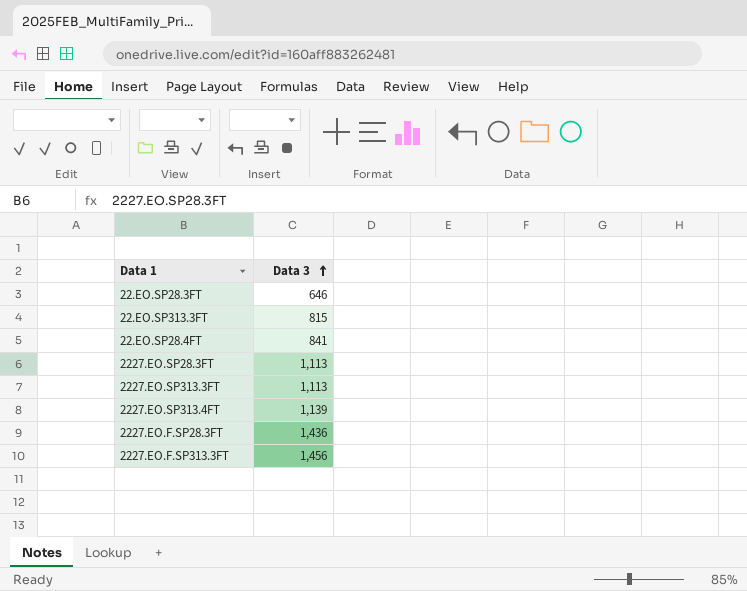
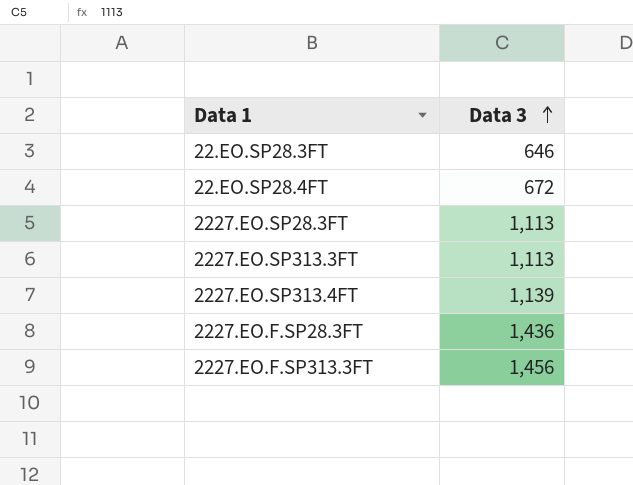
row 22.EO.SP313.3FT: 815 -> none
22.EO.SP28.4FT | Data 3: 841 -> 672

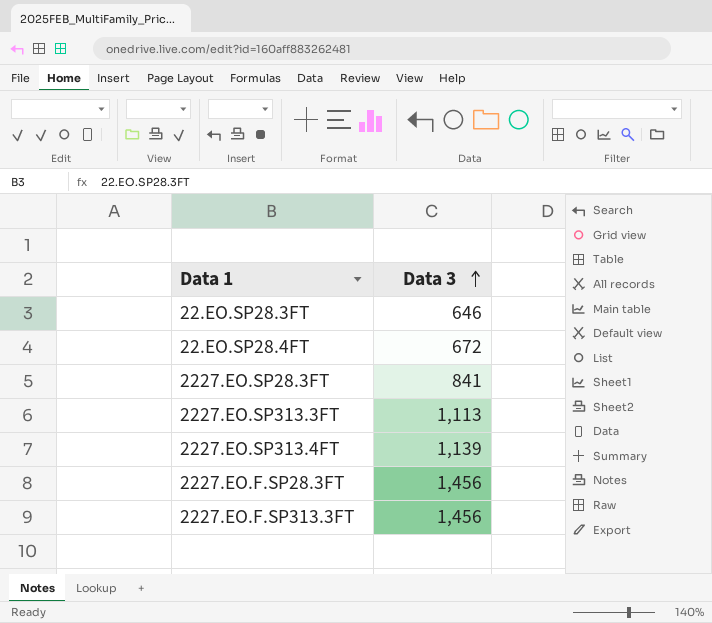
2227.EO.SP28.3FT | Data 3: 1,113 -> 841
2227.EO.F.SP28.3FT | Data 3: 1,436 -> 1,456

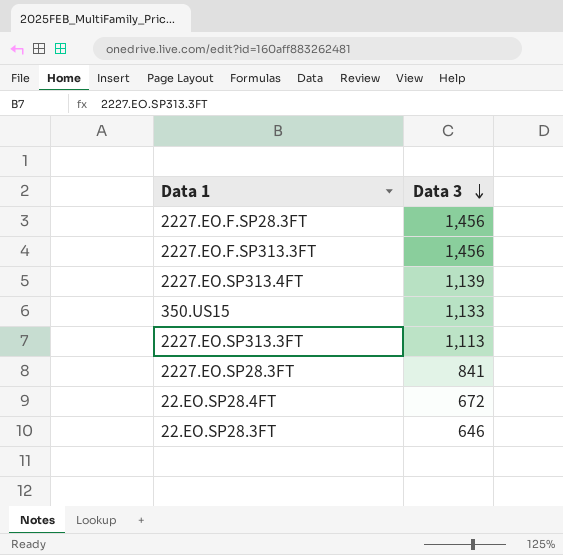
row order: Data 3 ascending -> Data 3 descending
row 350.US15: none -> 1,133

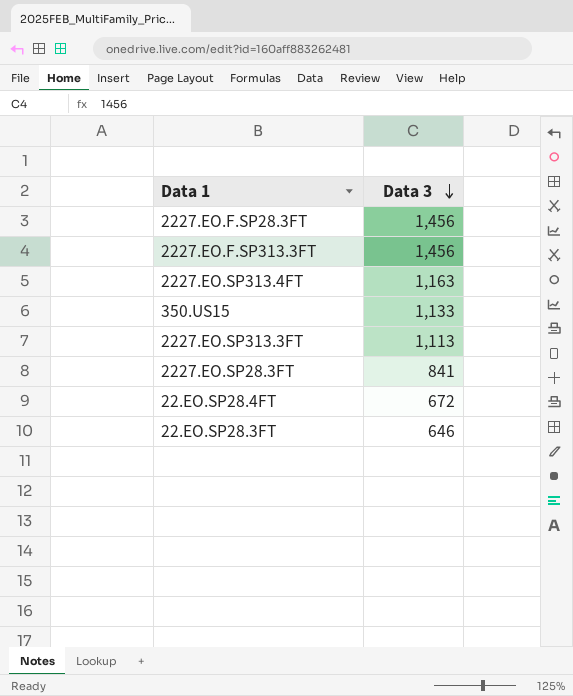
2227.EO.SP313.4FT | Data 3: 1,139 -> 1,163

